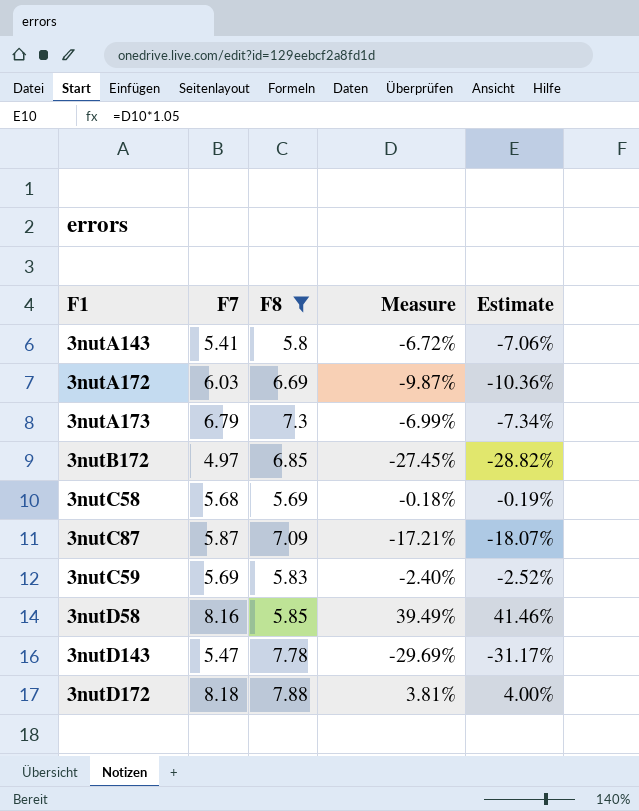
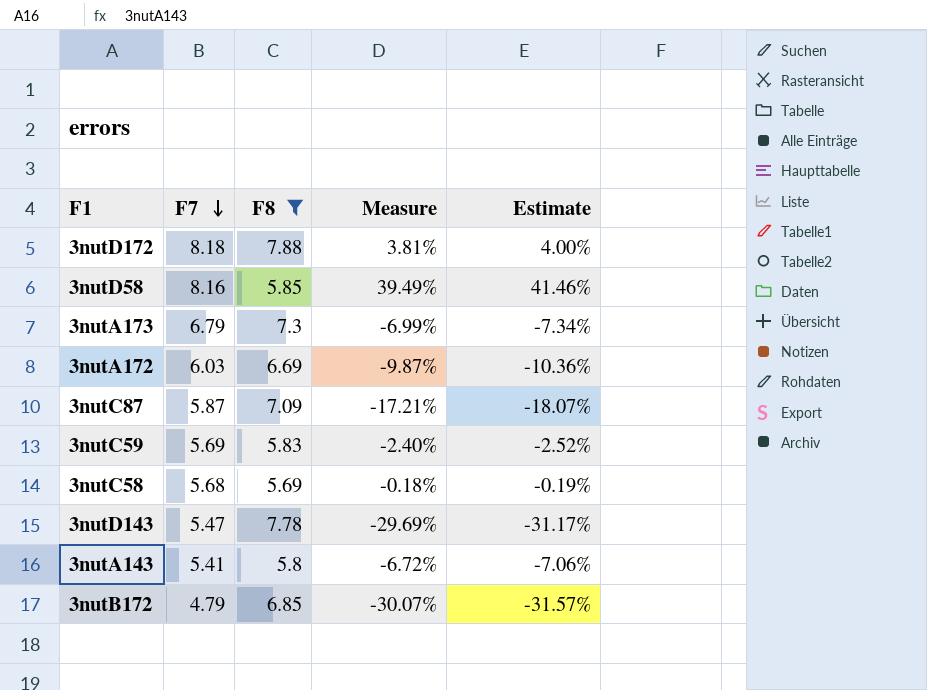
row order: none -> F7 descending
3nutB172 | F7: 4.97 -> 4.79
3nutB172 | Measure: -27.45% -> -30.07%
3nutB172 | Estimate: -28.82% -> -31.57%

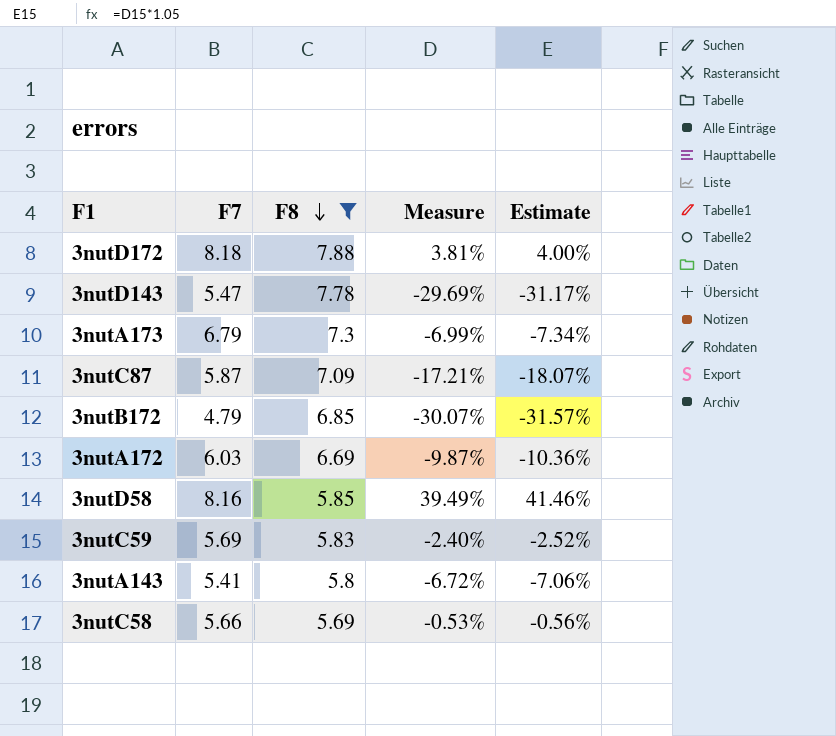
row order: F7 descending -> F8 descending
3nutC58 | F7: 5.68 -> 5.66
3nutC58 | Measure: -0.18% -> -0.53%
3nutC58 | Estimate: -0.19% -> -0.56%

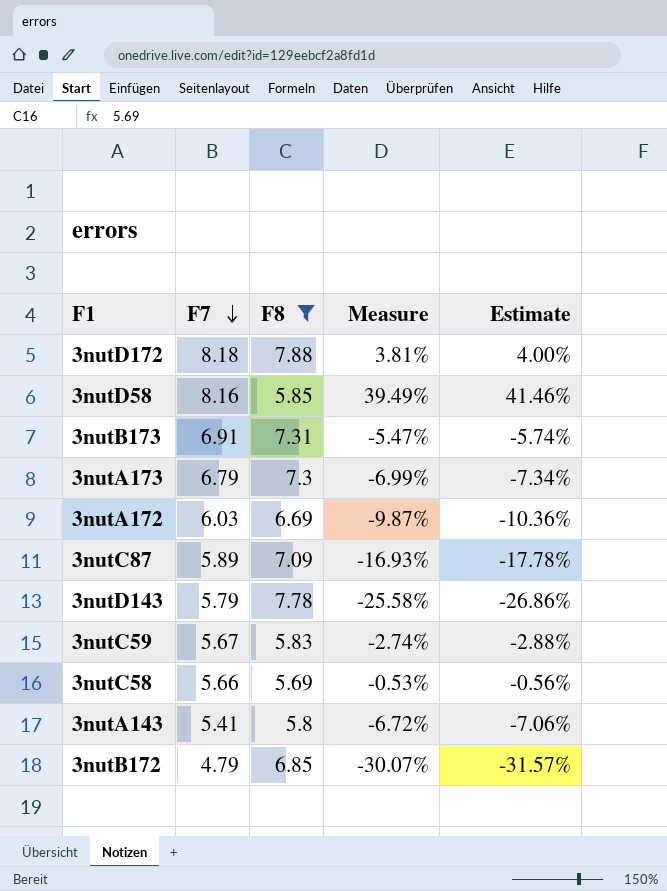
row order: F8 descending -> F7 descending
row 3nutB173: none -> 6.91 | 7.31 | -5.47% | -5.74%
3nutC87 | F7: 5.87 -> 5.89
3nutC87 | Measure: -17.21% -> -16.93%
3nutC87 | Estimate: -18.07% -> -17.78%
3nutD143 | F7: 5.47 -> 5.79
3nutD143 | Measure: -29.69% -> -25.58%
3nutD143 | Estimate: -31.17% -> -26.86%
3nutC59 | F7: 5.69 -> 5.67
3nutC59 | Measure: -2.40% -> -2.74%
3nutC59 | Estimate: -2.52% -> -2.88%

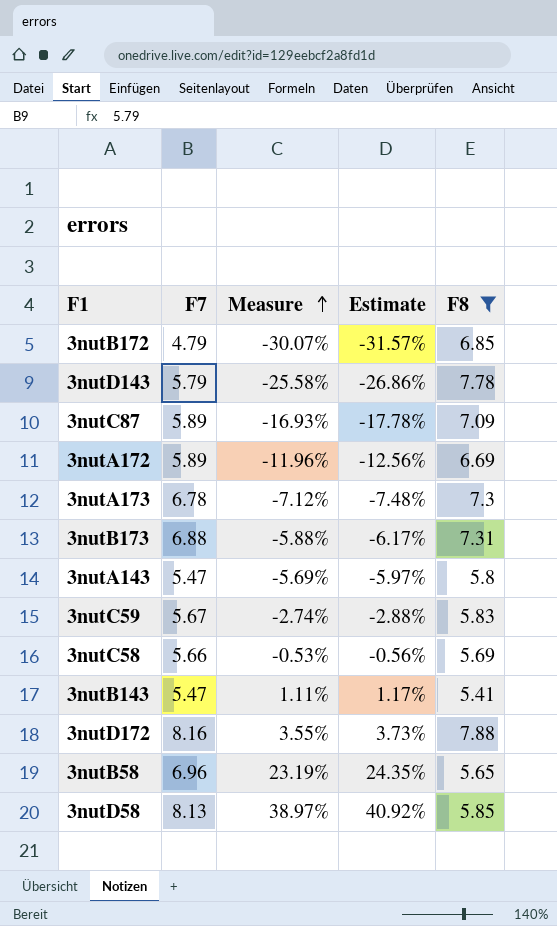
row order: F7 descending -> Measure ascending
column F8 | position: 3 -> 5
3nutA172 | F7: 6.03 -> 5.89
3nutA172 | Measure: -9.87% -> -11.96%
3nutA172 | Estimate: -10.36% -> -12.56%
3nutA173 | F7: 6.79 -> 6.78
3nutA173 | Measure: -6.99% -> -7.12%
3nutA173 | Estimate: -7.34% -> -7.48%
3nutB173 | F7: 6.91 -> 6.88
3nutB173 | Measure: -5.47% -> -5.88%
3nutB173 | Estimate: -5.74% -> -6.17%
3nutA143 | F7: 5.41 -> 5.47
3nutA143 | Measure: -6.72% -> -5.69%
3nutA143 | Estimate: -7.06% -> -5.97%
row 3nutB143: none -> 5.47 | 1.11% | 1.17% | 5.41
3nutD172 | F7: 8.18 -> 8.16
3nutD172 | Measure: 3.81% -> 3.55%
3nutD172 | Estimate: 4.00% -> 3.73%
row 3nutB58: none -> 6.96 | 23.19% | 24.35% | 5.65
3nutD58 | F7: 8.16 -> 8.13
3nutD58 | Measure: 39.49% -> 38.97%
3nutD58 | Estimate: 41.46% -> 40.92%

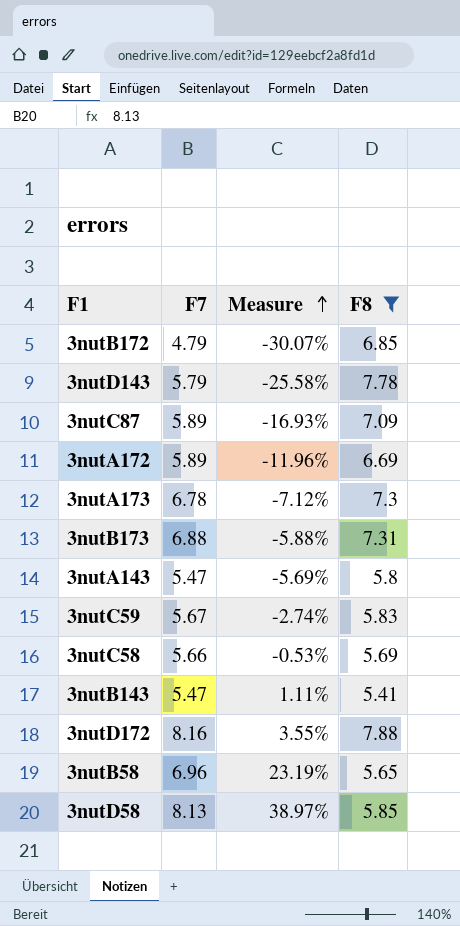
column Estimate | formula: [Measure] * 1.05 -> none

